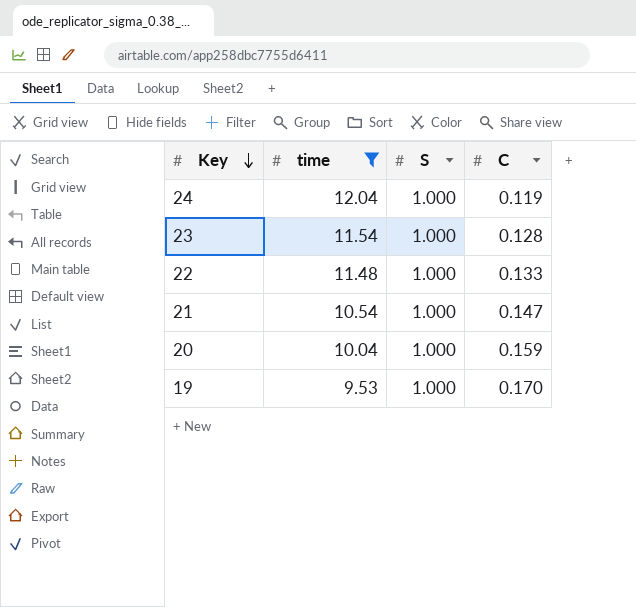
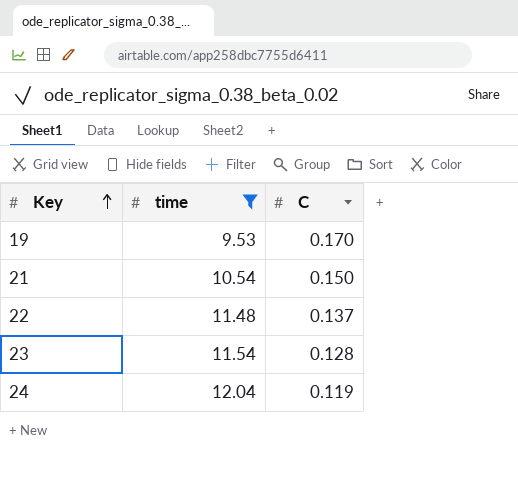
row order: Key descending -> Key ascending
column S | position: 3 -> none
row 20: 10.04 | 1.000 | 0.159 -> none
21 | C: 0.147 -> 0.150
22 | C: 0.133 -> 0.137

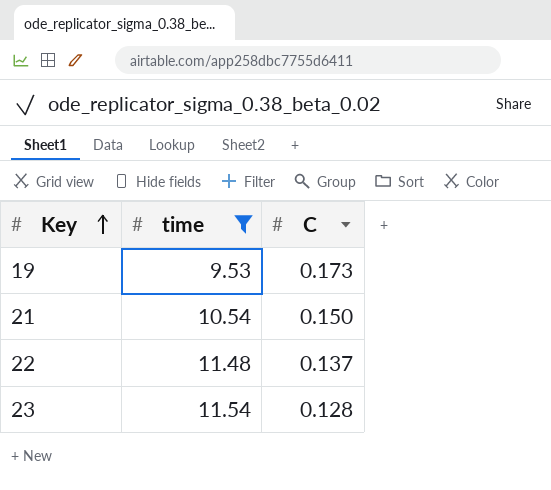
row 24: 12.04 | 0.119 -> none
19 | C: 0.170 -> 0.173

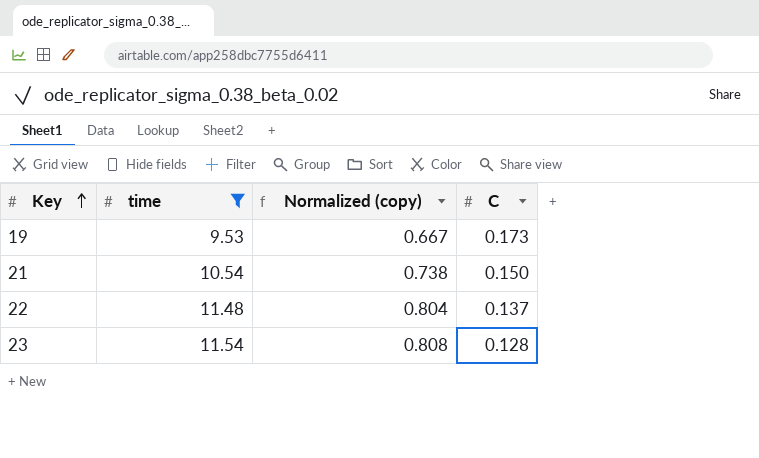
column Normalized (copy) | formula: none -> [time] * 0.07

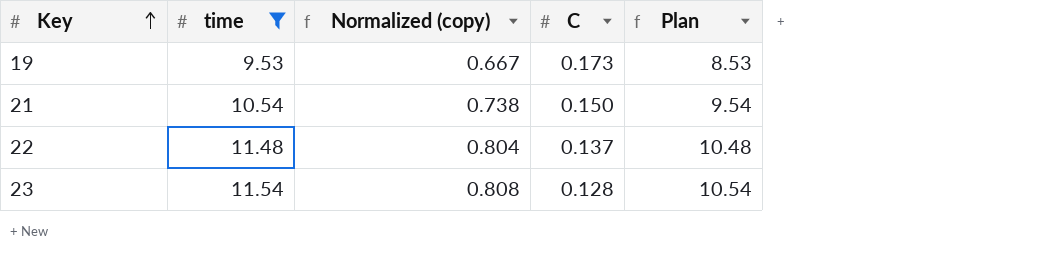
column Plan | formula: none -> [time] - 1

